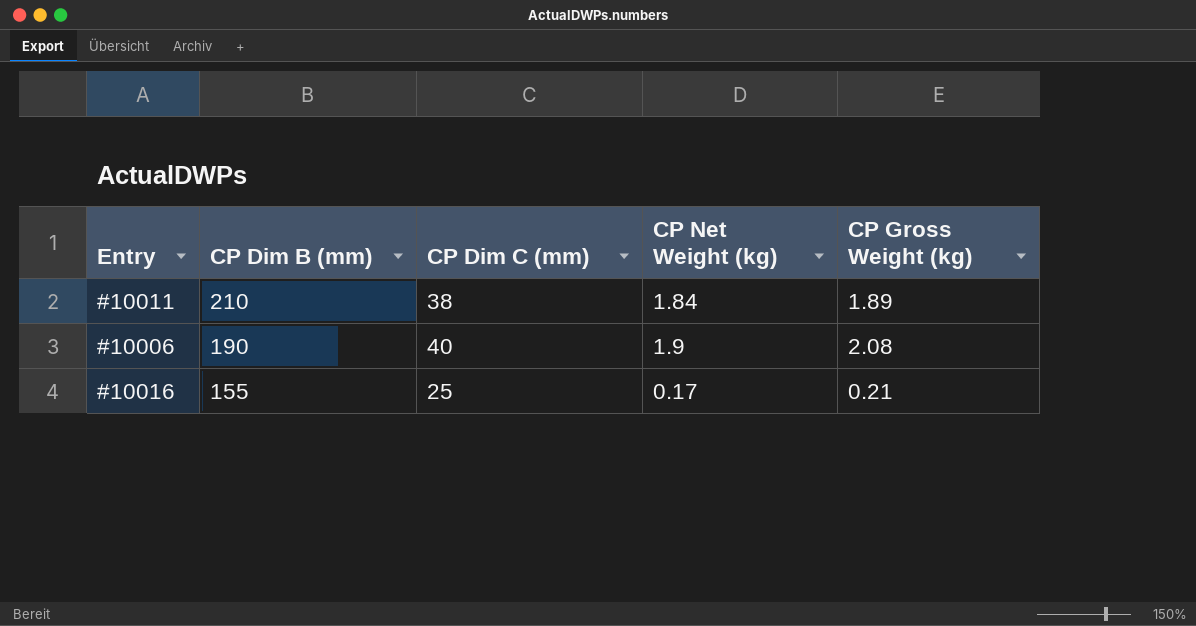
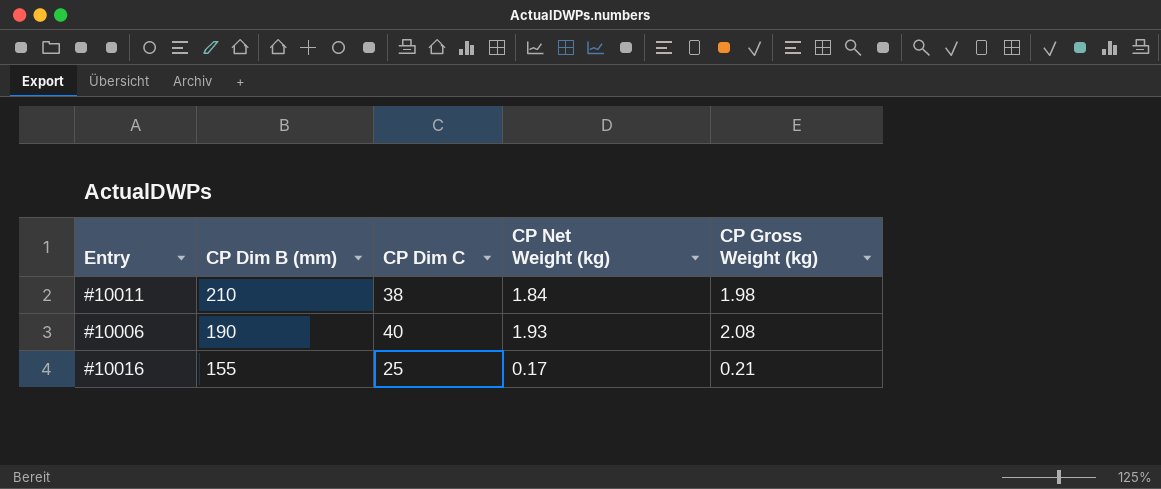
column name: CP Dim C (mm) -> CP Dim C
#10011 | CP Gross Weight (kg): 1.89 -> 1.98
#10006 | CP Net Weight (kg): 1.9 -> 1.93

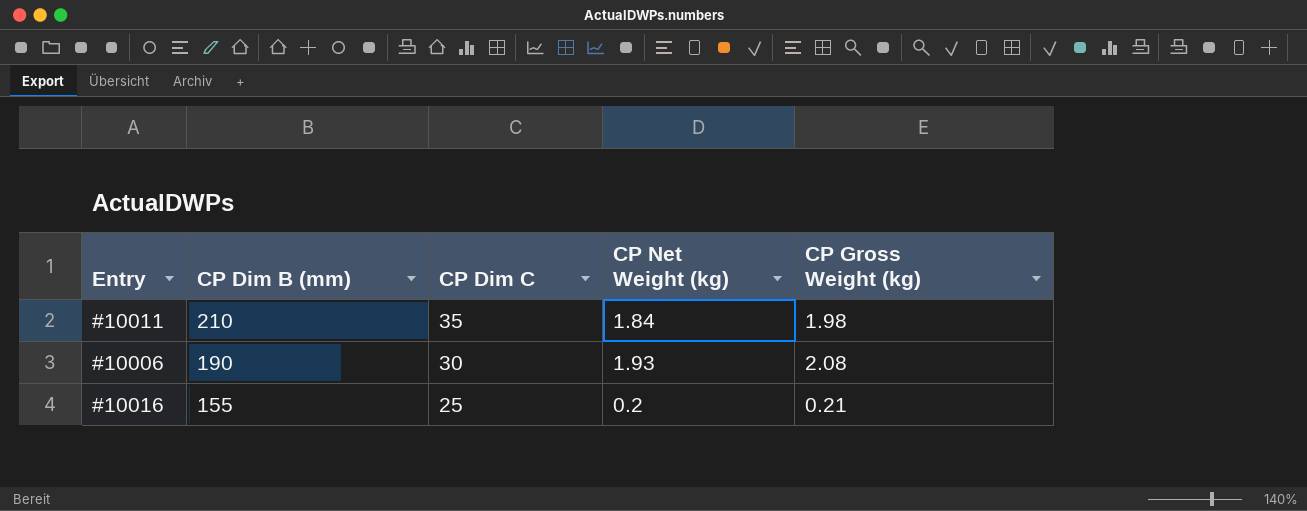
#10011 | CP Dim C: 38 -> 35
#10006 | CP Dim C: 40 -> 30
#10016 | CP Net Weight (kg): 0.17 -> 0.2

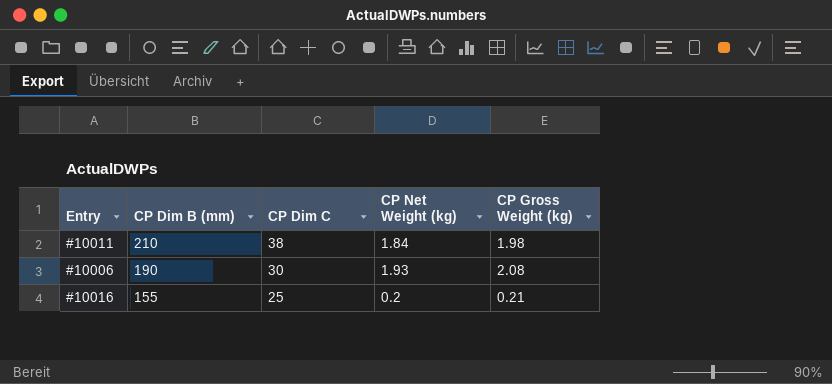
#10011 | CP Dim C: 35 -> 38

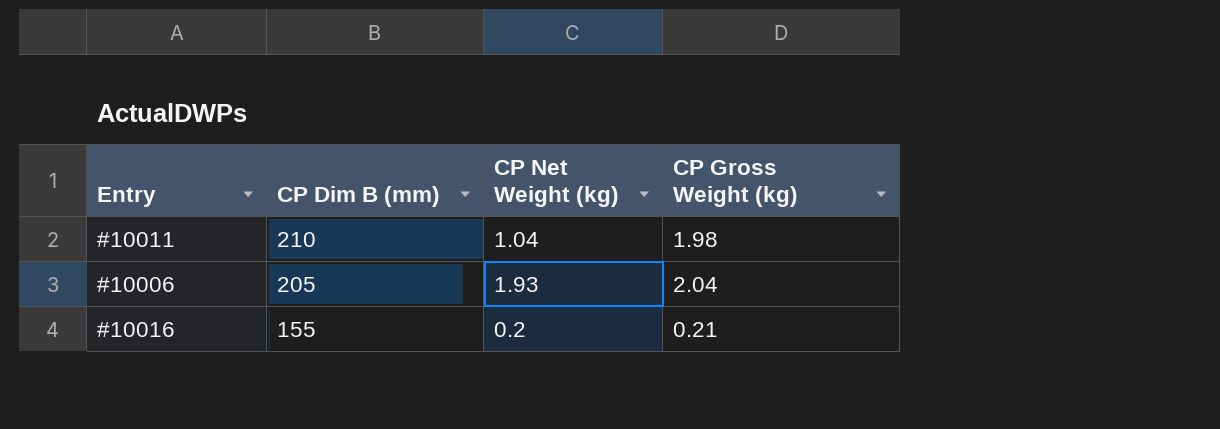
column CP Dim C | position: 3 -> none
#10011 | CP Net Weight (kg): 1.84 -> 1.04
#10006 | CP Dim B (mm): 190 -> 205
#10006 | CP Gross Weight (kg): 2.08 -> 2.04

